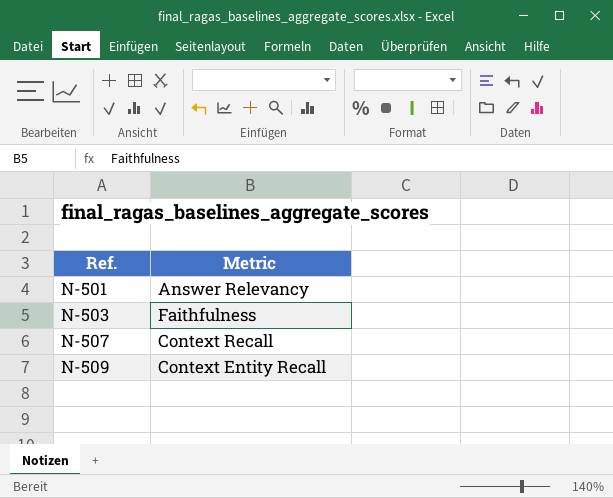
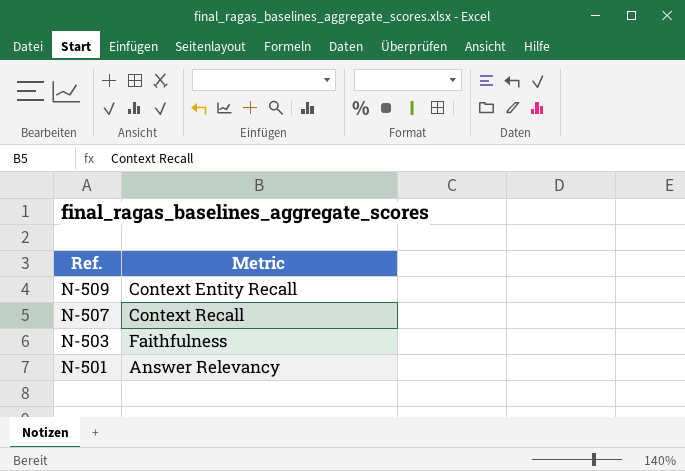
row order: Ref. ascending -> Ref. descending

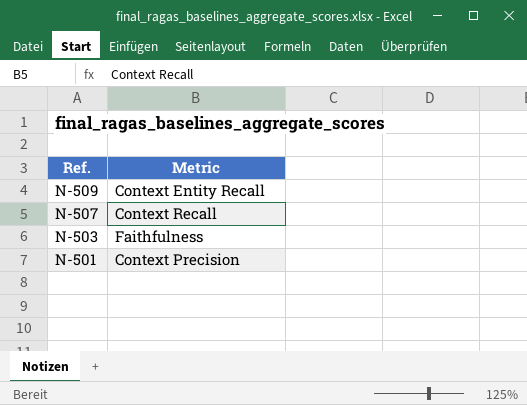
N-501 | Metric: Answer Relevancy -> Context Precision

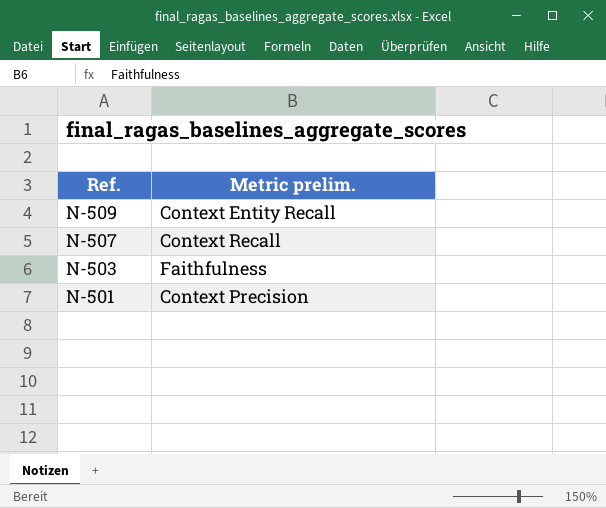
column name: Metric -> Metric prelim.

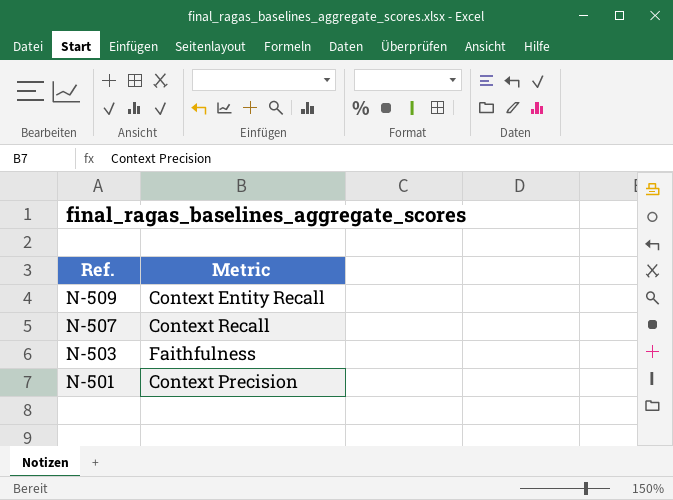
column name: Metric prelim. -> Metric

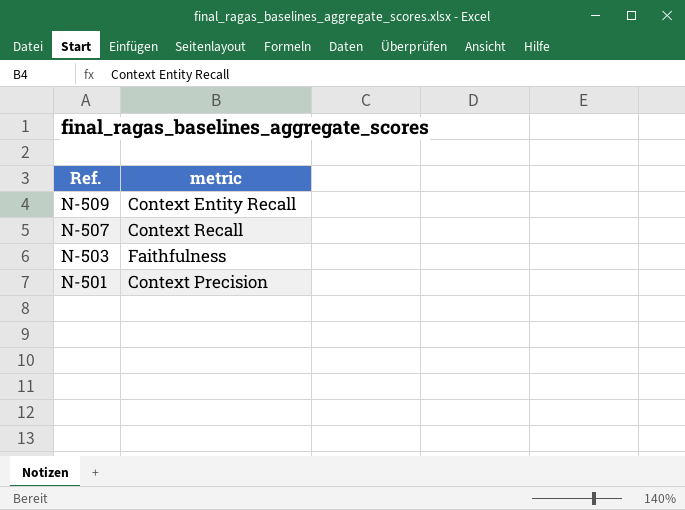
column name: Metric -> metric

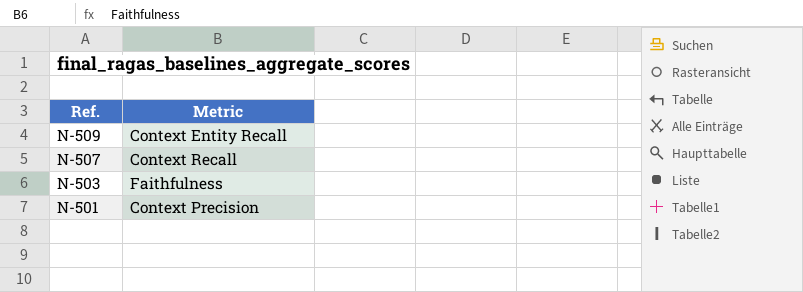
column name: metric -> Metric

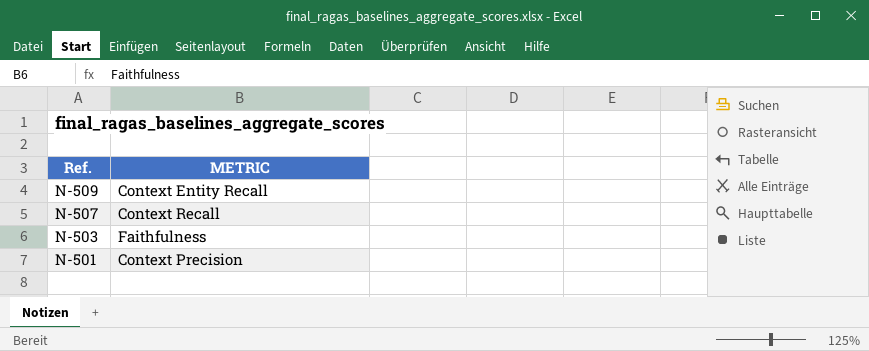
column name: Metric -> METRIC

